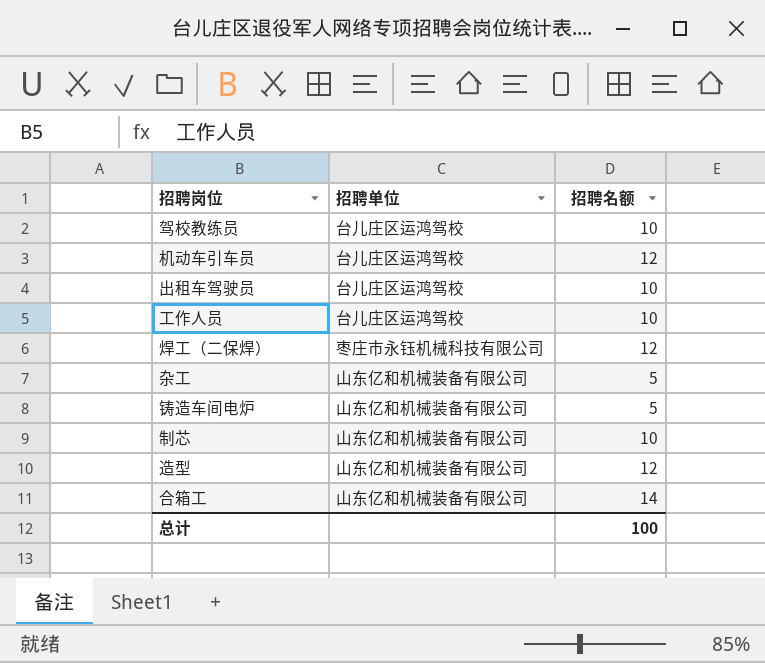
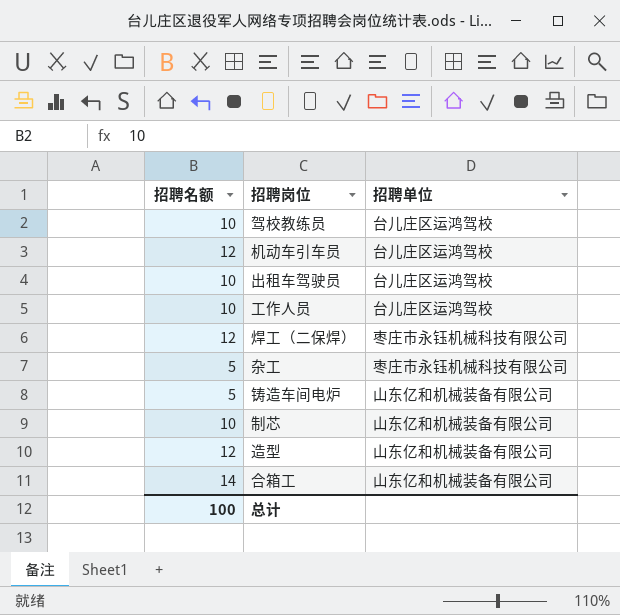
column 招聘名额 | position: 3 -> 1
杂工 | 招聘单位: 山东亿和机械装备有限公司 -> 枣庄市永钰机械科技有限公司

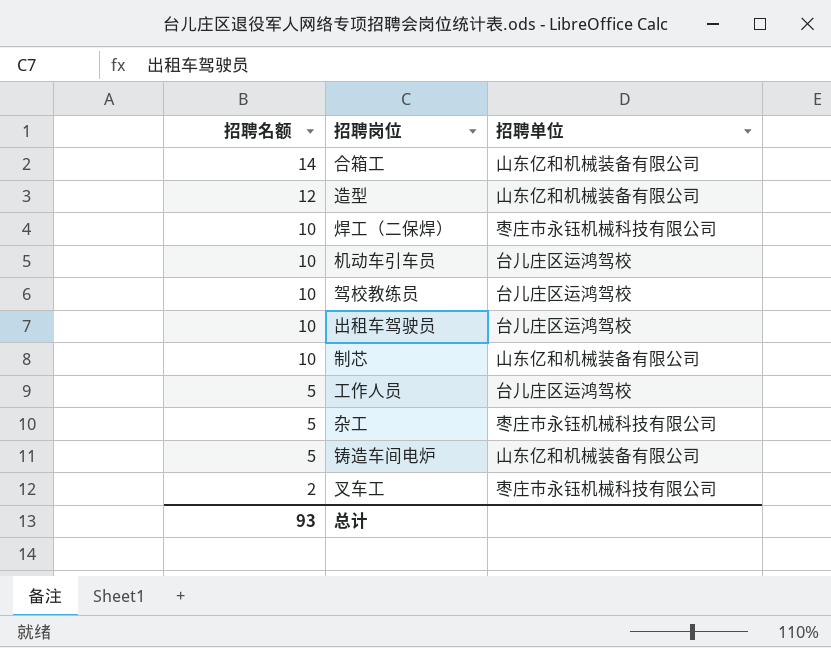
row order: none -> 招聘名额 descending
焊工（二保焊） | 招聘名额: 12 -> 10
机动车引车员 | 招聘名额: 12 -> 10
工作人员 | 招聘名额: 10 -> 5
row 叉车工: none -> 2 | 枣庄市永钰机械科技有限公司
总计 | 招聘名额: 100 -> 93

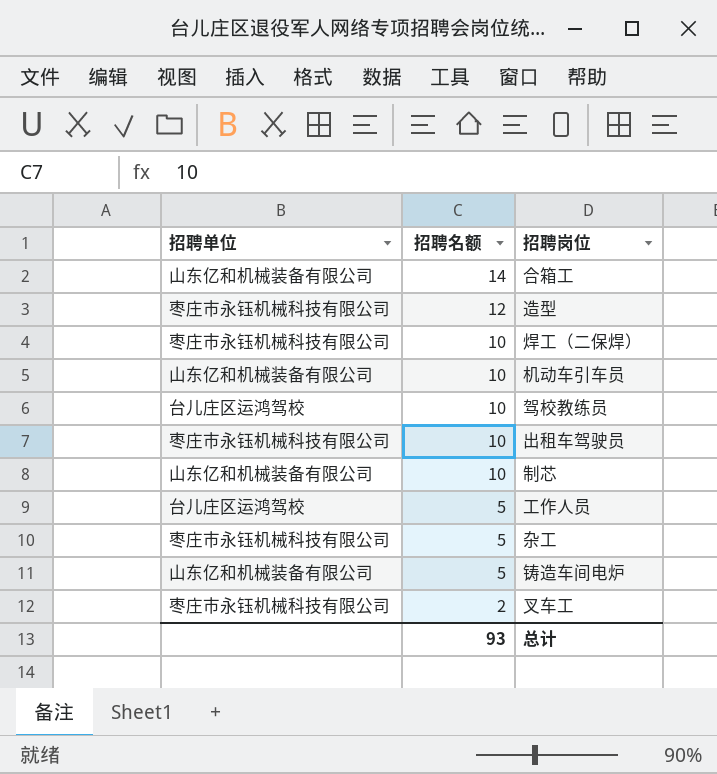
column 招聘单位 | position: 3 -> 1
造型 | 招聘单位: 山东亿和机械装备有限公司 -> 枣庄市永钰机械科技有限公司
机动车引车员 | 招聘单位: 台儿庄区运鸿驾校 -> 山东亿和机械装备有限公司
出租车驾驶员 | 招聘单位: 台儿庄区运鸿驾校 -> 枣庄市永钰机械科技有限公司

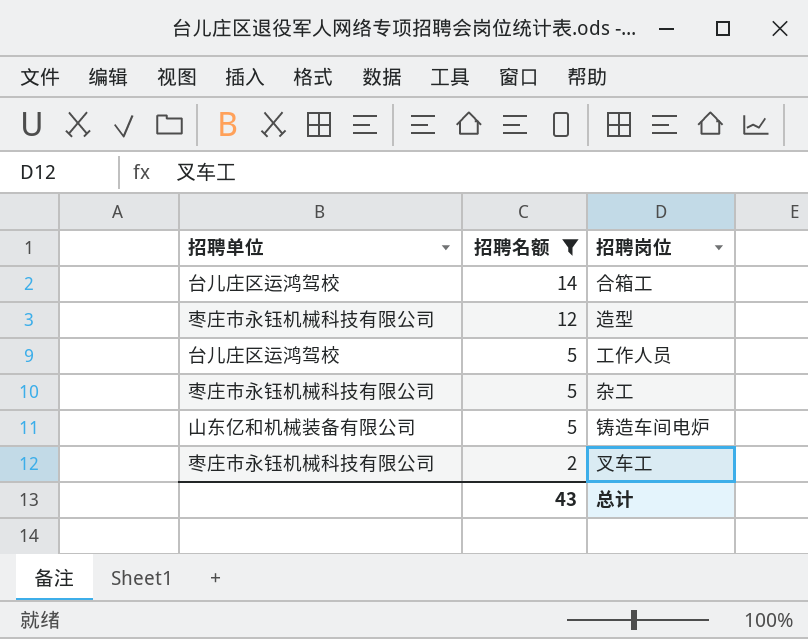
filter: none -> 招聘名额 != 10
合箱工 | 招聘单位: 山东亿和机械装备有限公司 -> 台儿庄区运鸿驾校
总计 | 招聘名额: 93 -> 43

